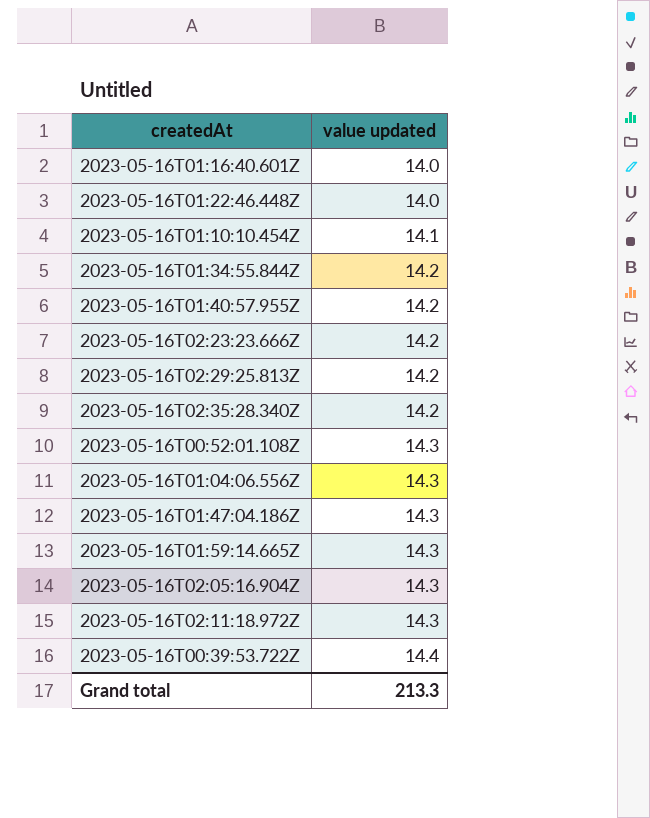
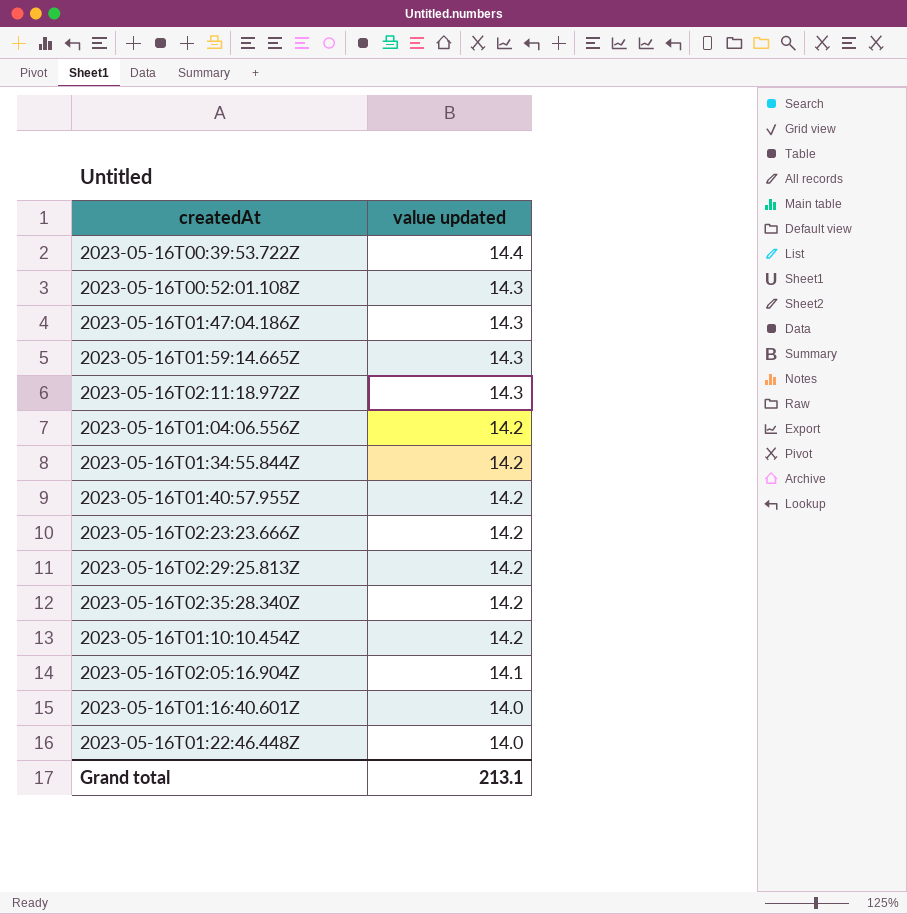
row order: value updated ascending -> value updated descending
2023-05-16T01:04:06.556Z | value updated: 14.3 -> 14.2
2023-05-16T01:10:10.454Z | value updated: 14.1 -> 14.2
2023-05-16T02:05:16.904Z | value updated: 14.3 -> 14.1
Grand total | value updated: 213.3 -> 213.1

